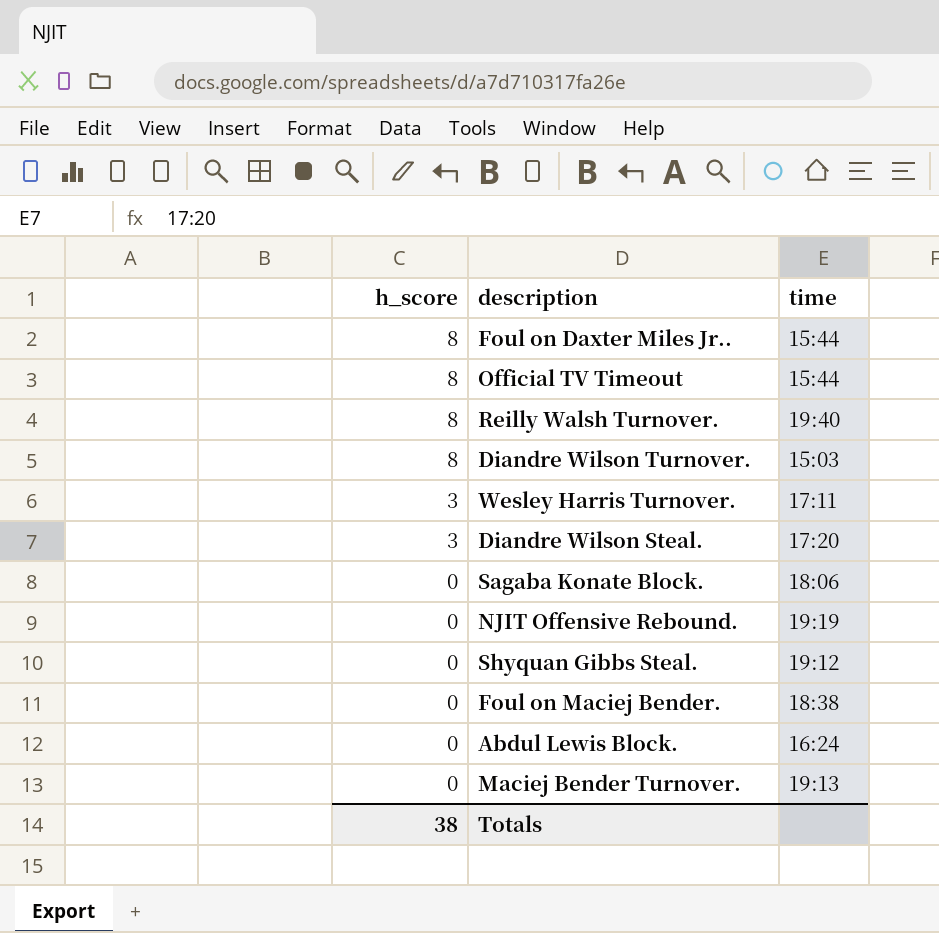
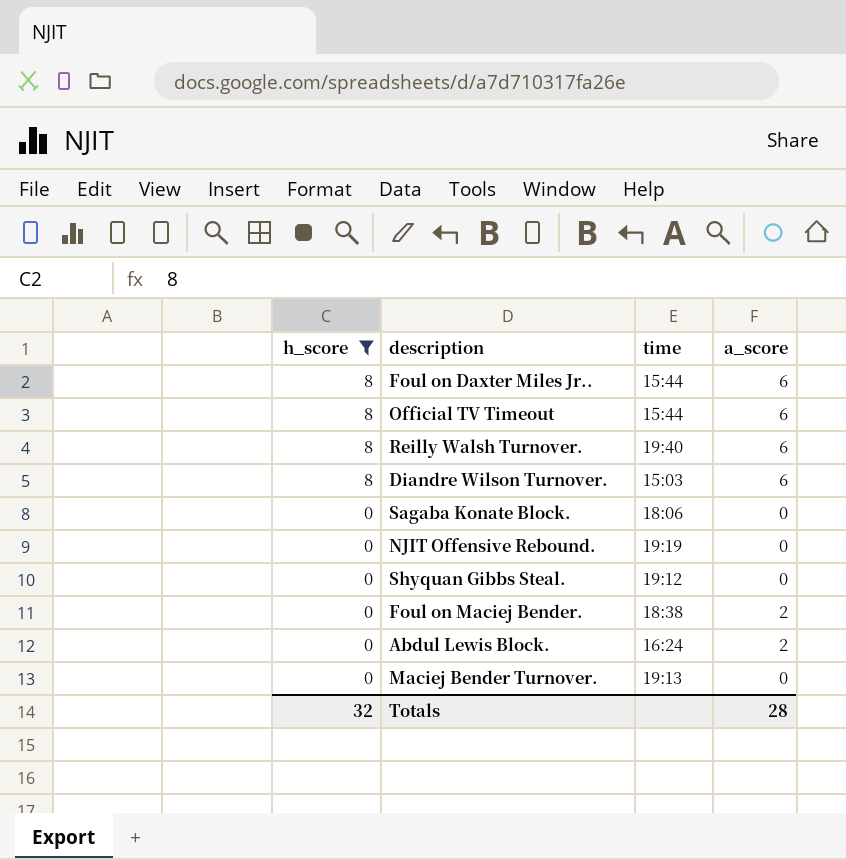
filter: none -> h_score != 3
column a_score | position: none -> 4
Totals | h_score: 38 -> 32

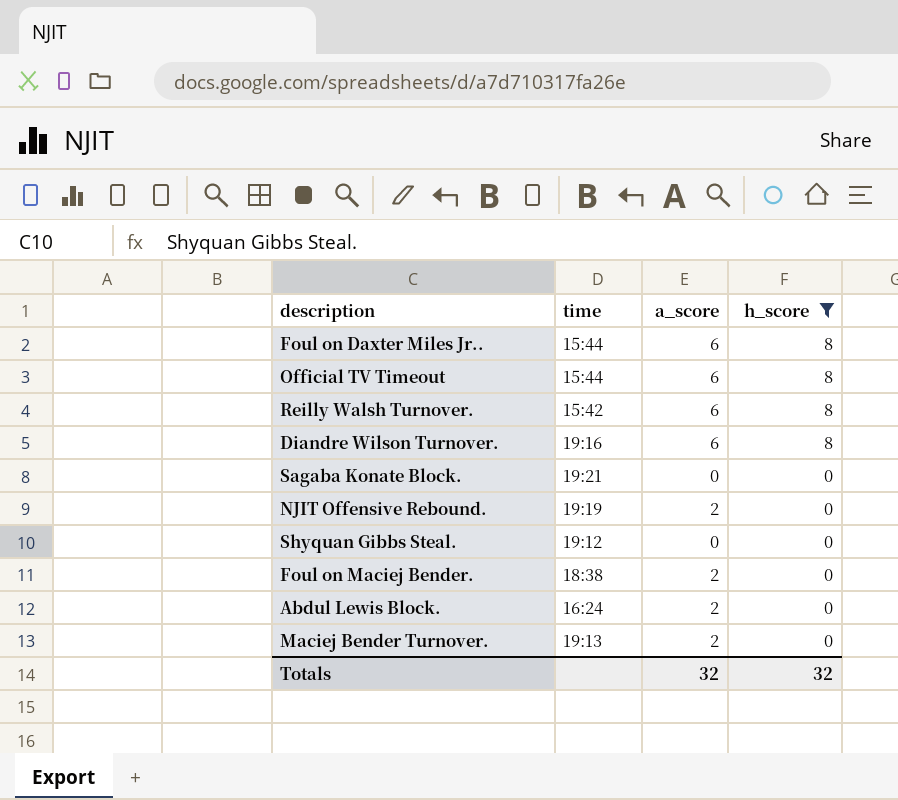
column h_score | position: 1 -> 4
Reilly Walsh Turnover. | time: 19:40 -> 15:42
Diandre Wilson Turnover. | time: 15:03 -> 19:16
Sagaba Konate Block. | time: 18:06 -> 19:21
NJIT Offensive Rebound. | a_score: 0 -> 2
Maciej Bender Turnover. | a_score: 0 -> 2
Totals | a_score: 28 -> 32

